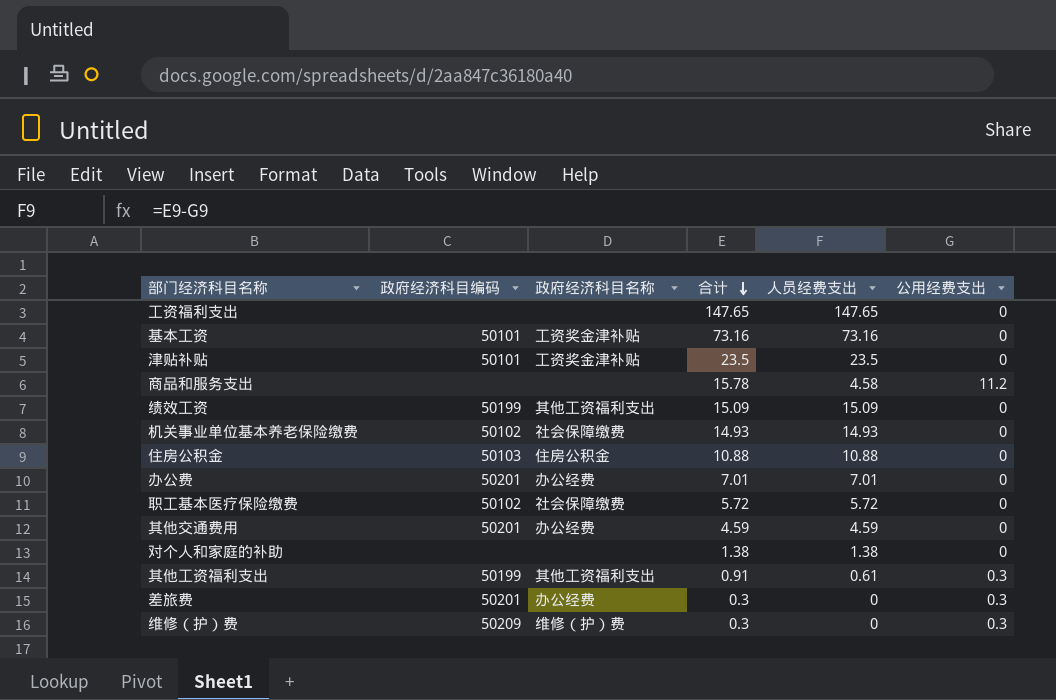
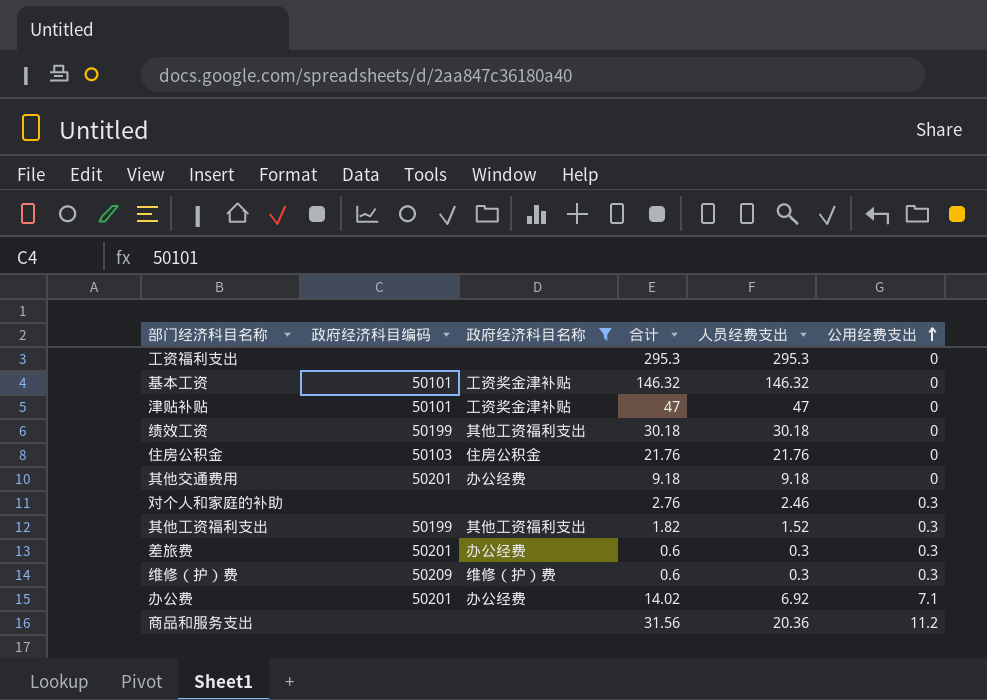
filter: none -> 政府经济科目名称 != 社会保障缴费
row order: 合计 descending -> 公用经费支出 ascending
工资福利支出 | 合计: 147.65 -> 295.3
工资福利支出 | 人员经费支出: 147.65 -> 295.3
基本工资 | 合计: 73.16 -> 146.32
基本工资 | 人员经费支出: 73.16 -> 146.32
津贴补贴 | 合计: 23.5 -> 47
津贴补贴 | 人员经费支出: 23.5 -> 47
绩效工资 | 合计: 15.09 -> 30.18
绩效工资 | 人员经费支出: 15.09 -> 30.18
住房公积金 | 合计: 10.88 -> 21.76
住房公积金 | 人员经费支出: 10.88 -> 21.76
其他交通费用 | 合计: 4.59 -> 9.18
其他交通费用 | 人员经费支出: 4.59 -> 9.18
对个人和家庭的补助 | 合计: 1.38 -> 2.76
对个人和家庭的补助 | 人员经费支出: 1.38 -> 2.46
对个人和家庭的补助 | 公用经费支出: 0 -> 0.3
其他工资福利支出 | 合计: 0.91 -> 1.82
其他工资福利支出 | 人员经费支出: 0.61 -> 1.52
差旅费 | 合计: 0.3 -> 0.6
差旅费 | 人员经费支出: 0 -> 0.3
维修（护）费 | 合计: 0.3 -> 0.6
维修（护）费 | 人员经费支出: 0 -> 0.3
办公费 | 合计: 7.01 -> 14.02
办公费 | 人员经费支出: 7.01 -> 6.92
办公费 | 公用经费支出: 0 -> 7.1
商品和服务支出 | 合计: 15.78 -> 31.56
商品和服务支出 | 人员经费支出: 4.58 -> 20.36

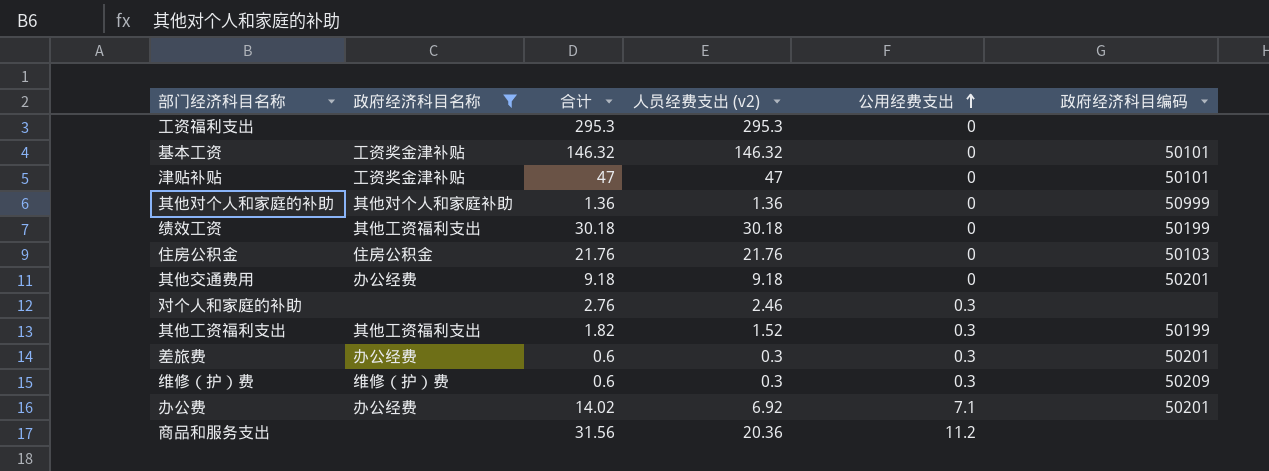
column name: 人员经费支出 -> 人员经费支出 (v2)
column 政府经济科目编码 | position: 2 -> 6
row 其他对个人和家庭的补助: none -> 其他对个人和家庭补助 | 1.36 | 1.36 | 0 | 50999

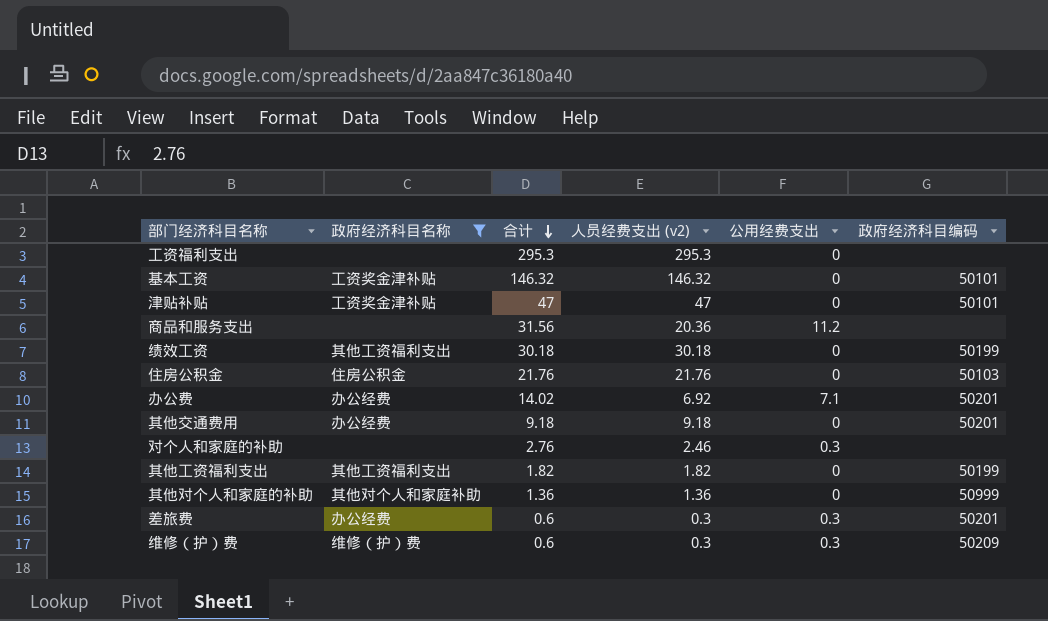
row order: 公用经费支出 ascending -> 合计 descending
其他工资福利支出 | 人员经费支出 (v2): 1.52 -> 1.82
其他工资福利支出 | 公用经费支出: 0.3 -> 0

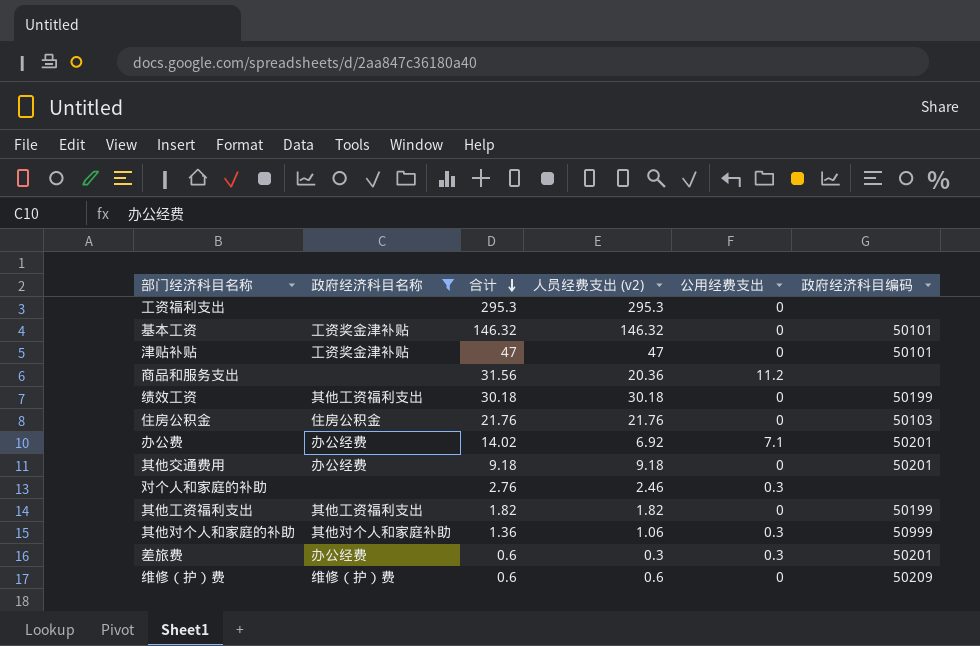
其他对个人和家庭的补助 | 人员经费支出 (v2): 1.36 -> 1.06
其他对个人和家庭的补助 | 公用经费支出: 0 -> 0.3
维修（护）费 | 人员经费支出 (v2): 0.3 -> 0.6
维修（护）费 | 公用经费支出: 0.3 -> 0

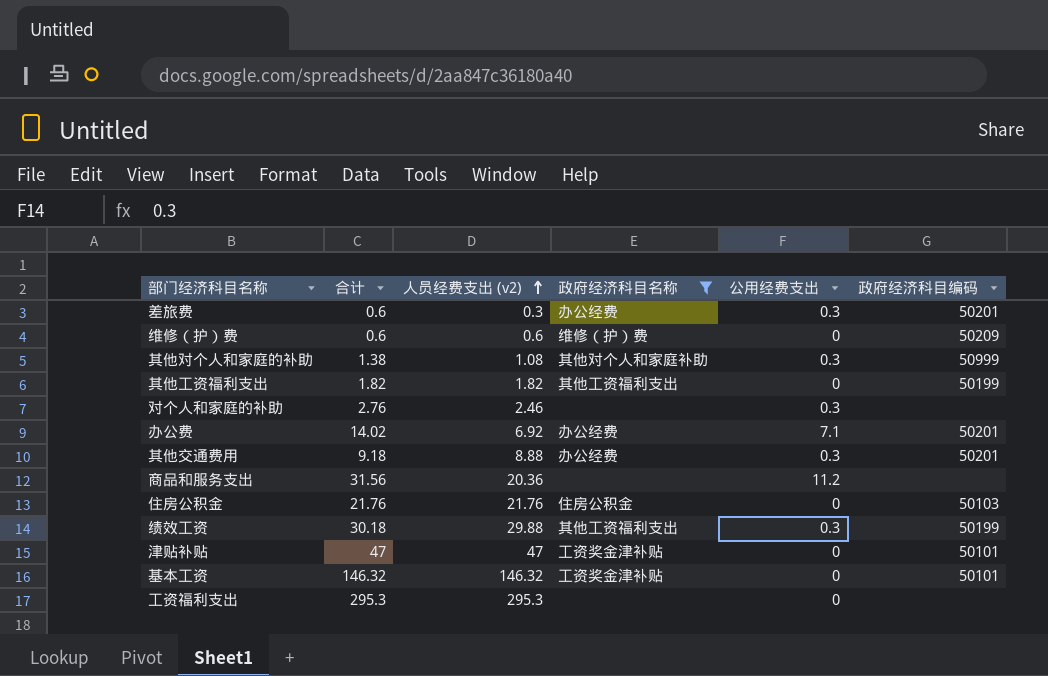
row order: 合计 descending -> 人员经费支出 (v2) ascending
column 政府经济科目名称 | position: 2 -> 4
其他对个人和家庭的补助 | 合计: 1.36 -> 1.38
其他对个人和家庭的补助 | 人员经费支出 (v2): 1.06 -> 1.08
其他交通费用 | 人员经费支出 (v2): 9.18 -> 8.88
其他交通费用 | 公用经费支出: 0 -> 0.3
绩效工资 | 人员经费支出 (v2): 30.18 -> 29.88
绩效工资 | 公用经费支出: 0 -> 0.3

